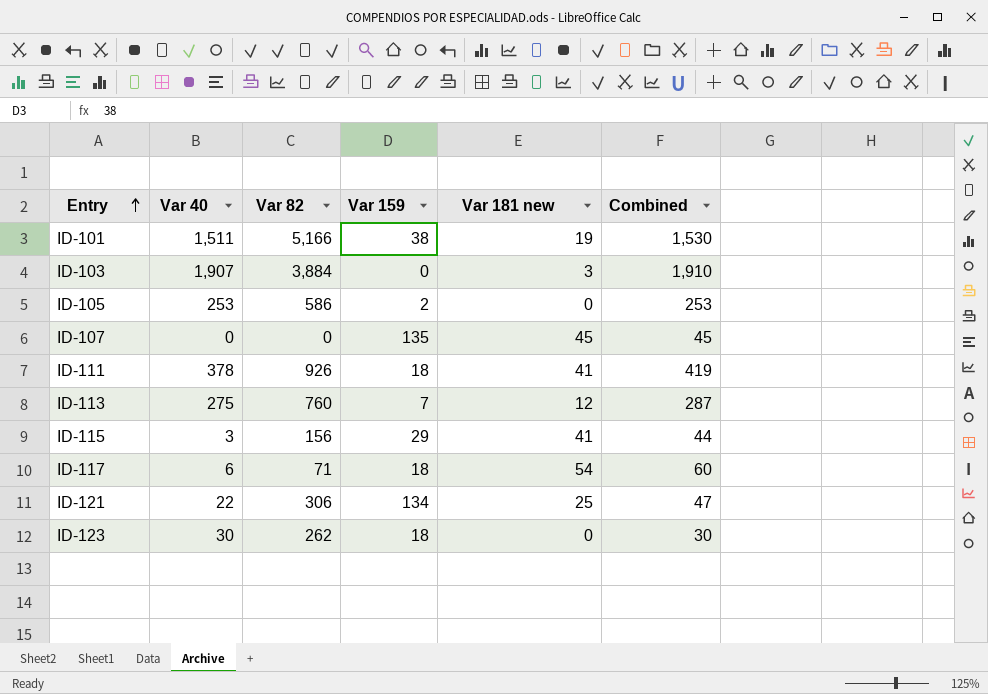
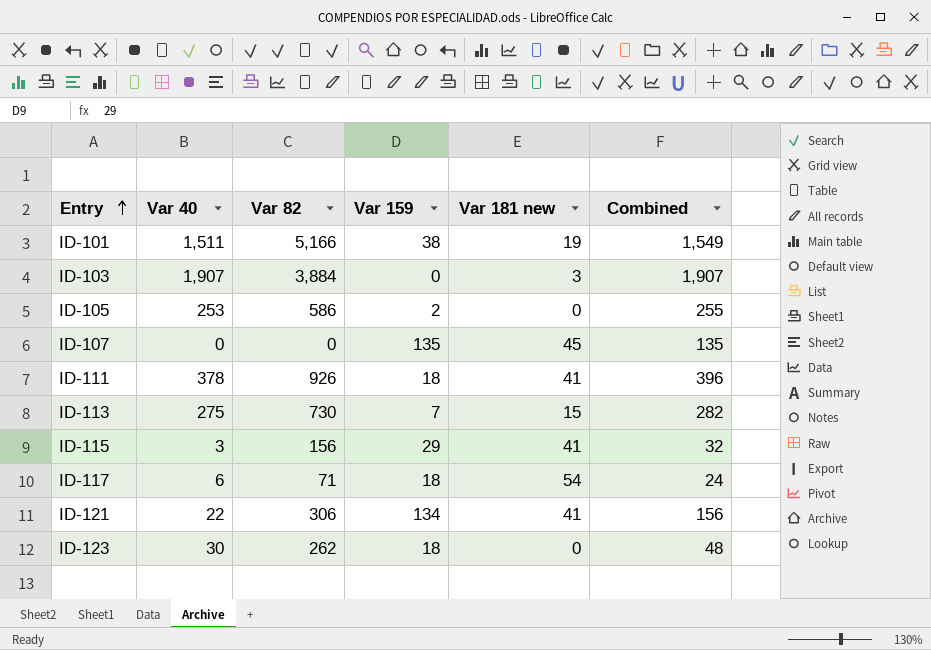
column Combined | formula: [Var 40] + [Var 181 new] -> [Var 40] + [Var 159]
ID-113 | Var 82: 760 -> 730
ID-113 | Var 181 new: 12 -> 15
ID-121 | Var 181 new: 25 -> 41

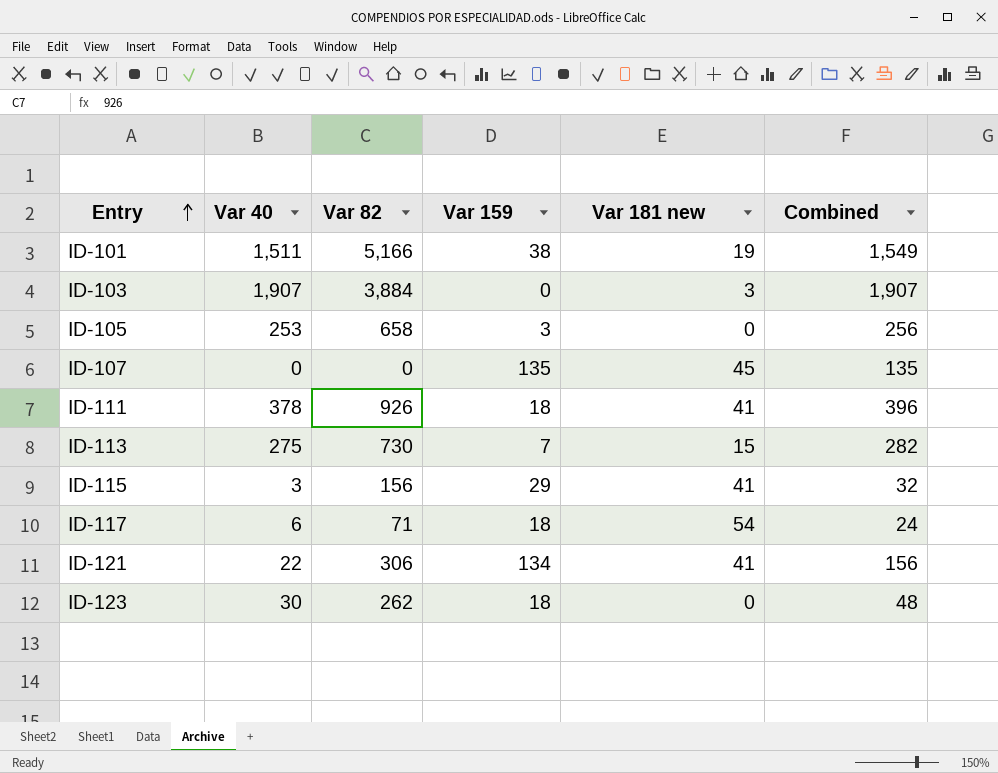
ID-105 | Var 82: 586 -> 658
ID-105 | Var 159: 2 -> 3
ID-105 | Combined: 255 -> 256

